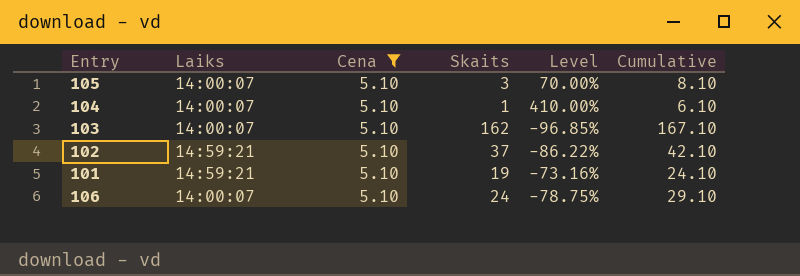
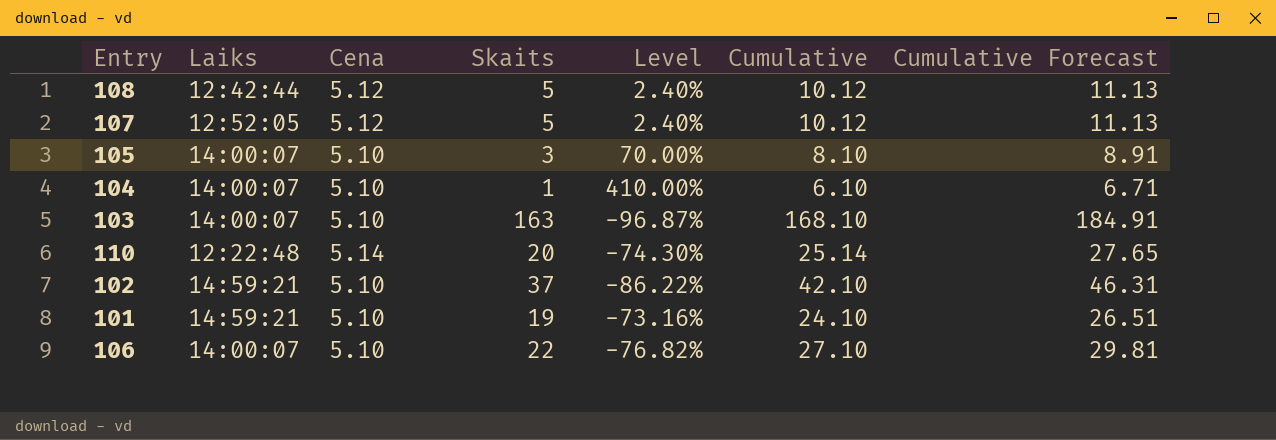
filter: Cena = 5.10 -> none
column Cumulative Forecast | formula: none -> [Cumulative] * 1.1
103 | Skaits: 162 -> 163
103 | Level: -96.85% -> -96.87%
103 | Cumulative: 167.10 -> 168.10
106 | Skaits: 24 -> 22
106 | Level: -78.75% -> -76.82%
106 | Cumulative: 29.10 -> 27.10

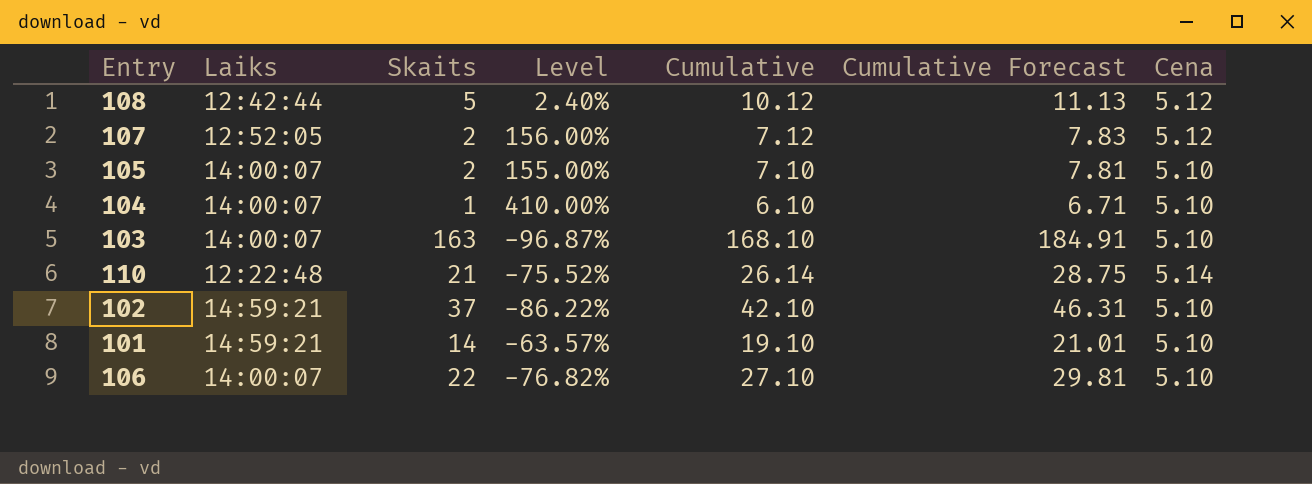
column Cena | position: 3 -> 7
107 | Skaits: 5 -> 2
107 | Level: 2.40% -> 156.00%
107 | Cumulative: 10.12 -> 7.12
107 | Cumulative Forecast: 11.13 -> 7.83
105 | Skaits: 3 -> 2
105 | Level: 70.00% -> 155.00%
105 | Cumulative: 8.10 -> 7.10
105 | Cumulative Forecast: 8.91 -> 7.81
110 | Skaits: 20 -> 21
110 | Level: -74.30% -> -75.52%
110 | Cumulative: 25.14 -> 26.14
110 | Cumulative Forecast: 27.65 -> 28.75
101 | Skaits: 19 -> 14
101 | Level: -73.16% -> -63.57%
101 | Cumulative: 24.10 -> 19.10
101 | Cumulative Forecast: 26.51 -> 21.01

